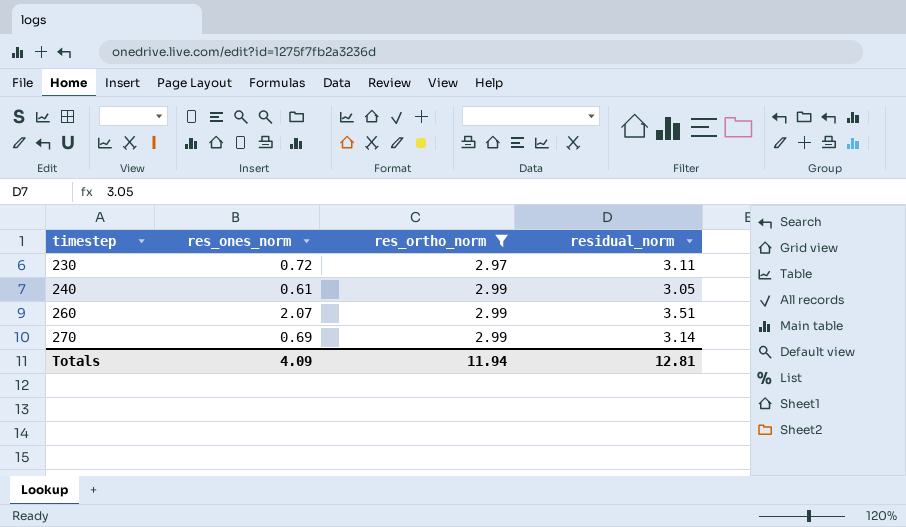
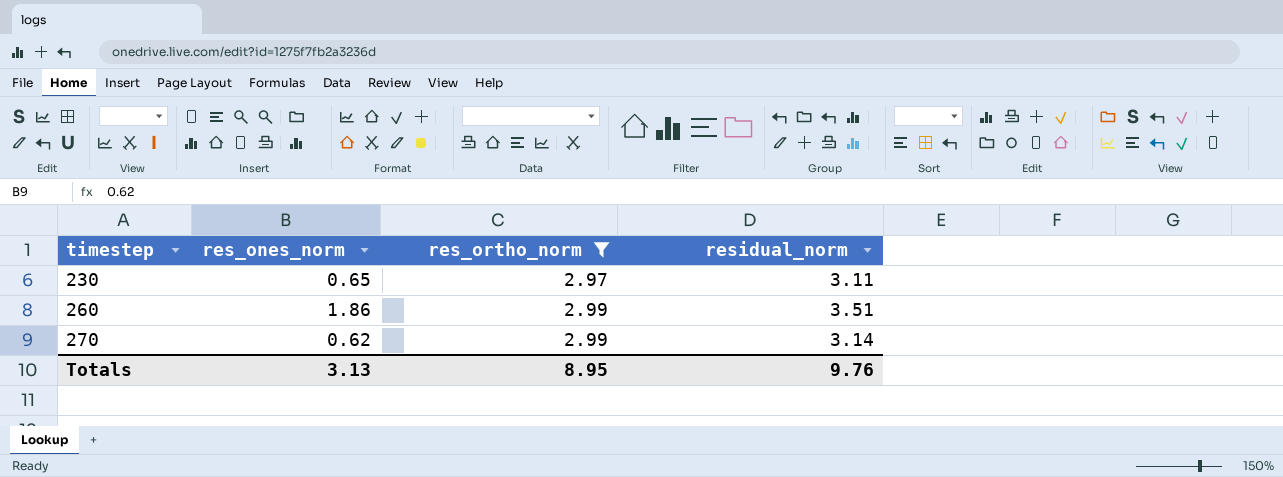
row 240: 0.61 | 2.99 | 3.05 -> none
230 | res_ones_norm: 0.72 -> 0.65
260 | res_ones_norm: 2.07 -> 1.86
270 | res_ones_norm: 0.69 -> 0.62
Totals | res_ones_norm: 4.09 -> 3.13
Totals | res_ortho_norm: 11.94 -> 8.95
Totals | residual_norm: 12.81 -> 9.76

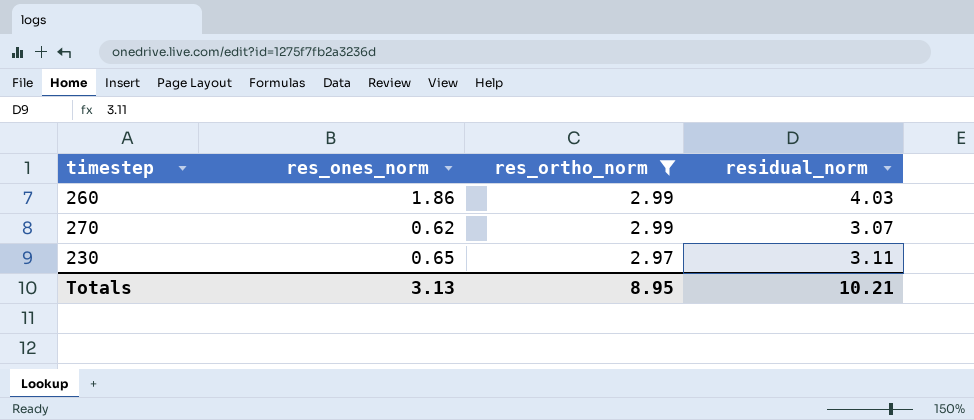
row order: timestep ascending -> res_ortho_norm descending
260 | residual_norm: 3.51 -> 4.03
270 | residual_norm: 3.14 -> 3.07
Totals | residual_norm: 9.76 -> 10.21

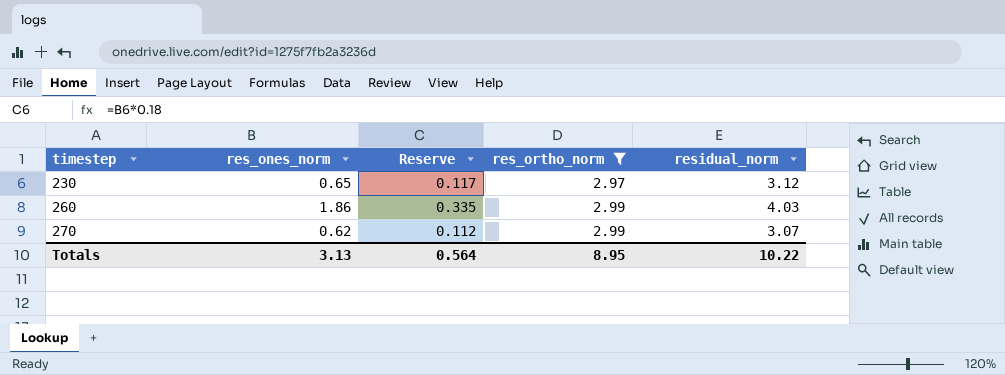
row order: res_ortho_norm descending -> timestep ascending
column Reserve | formula: none -> [res_ones_norm] * 0.18
230 | residual_norm: 3.11 -> 3.12
Totals | residual_norm: 10.21 -> 10.22

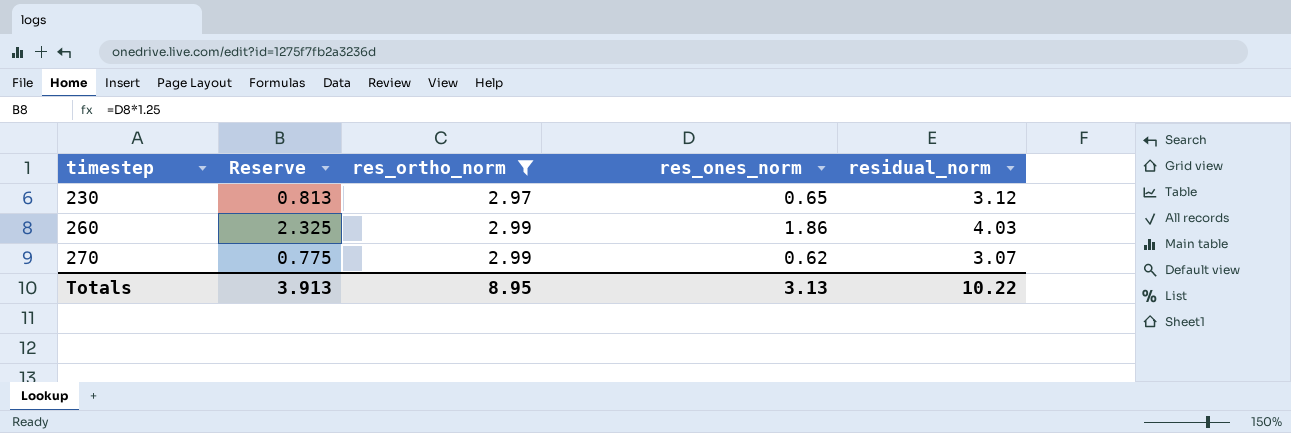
column Reserve | formula: [res_ones_norm] * 0.18 -> [res_ones_norm] * 1.25
column res_ones_norm | position: 2 -> 4
Totals | Reserve: 0.564 -> 3.913

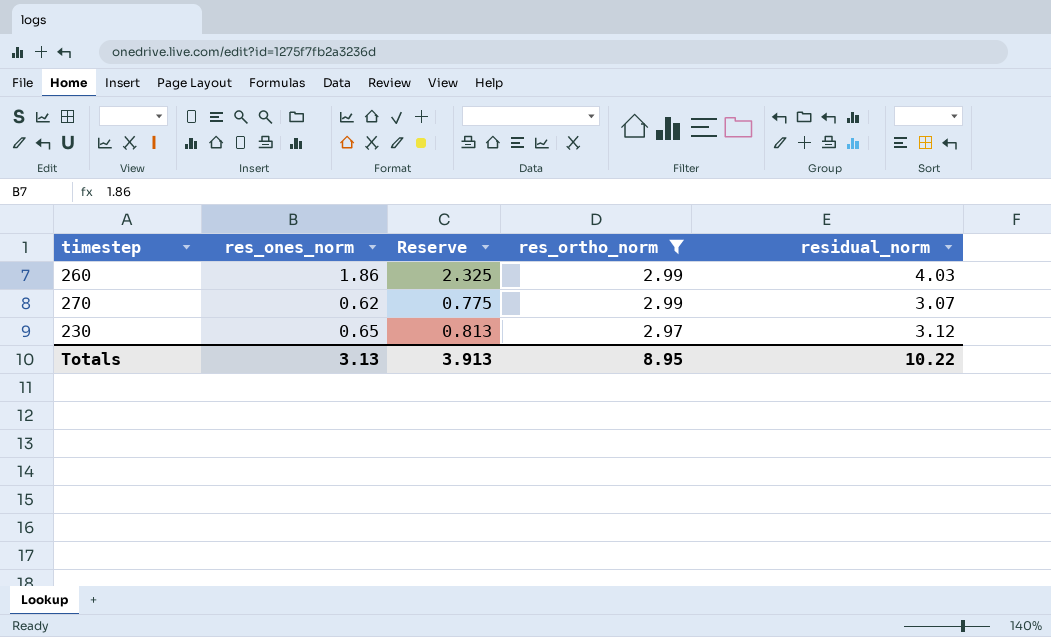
row order: timestep ascending -> res_ortho_norm descending
column res_ones_norm | position: 4 -> 2

